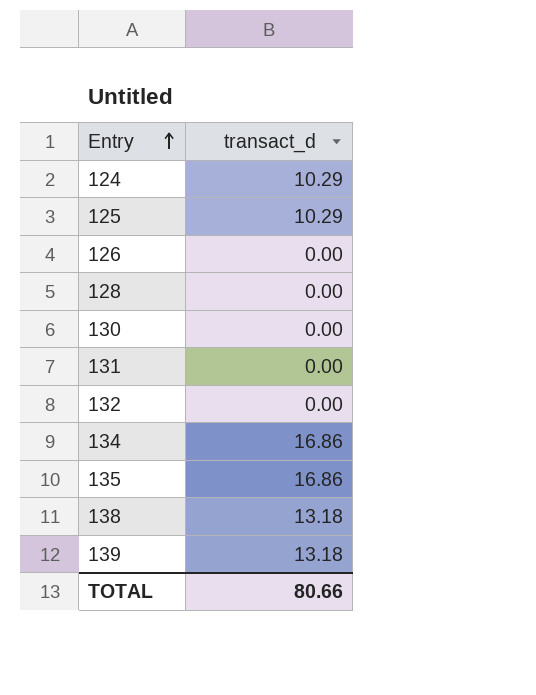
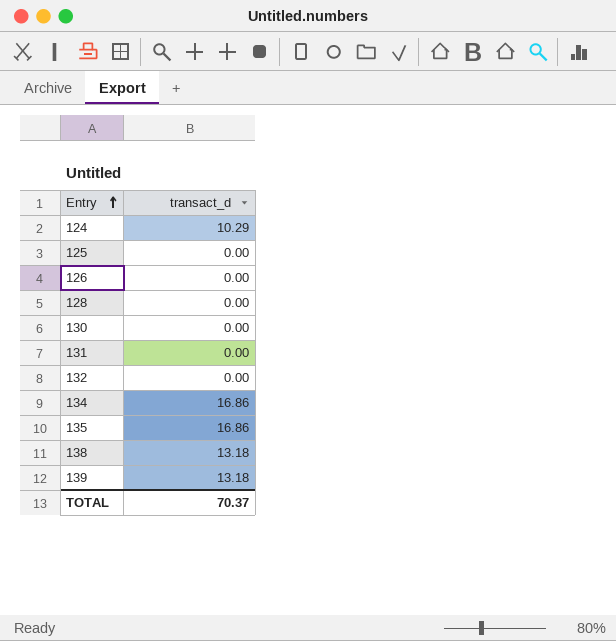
125 | transact_d: 10.29 -> 0.00
TOTAL | transact_d: 80.66 -> 70.37

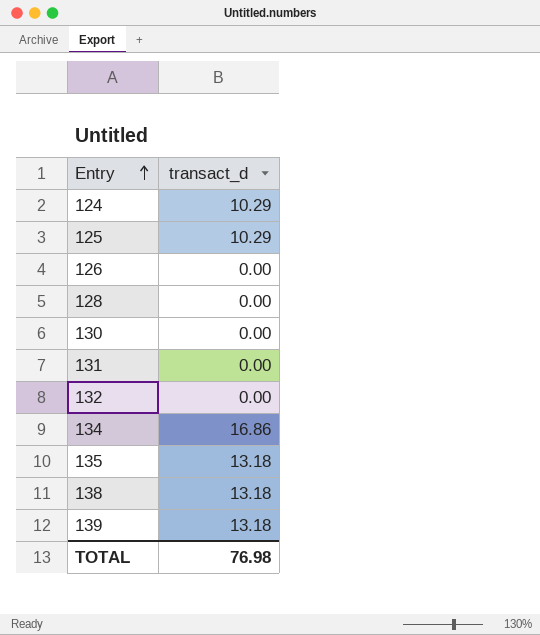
125 | transact_d: 0.00 -> 10.29
135 | transact_d: 16.86 -> 13.18
TOTAL | transact_d: 70.37 -> 76.98

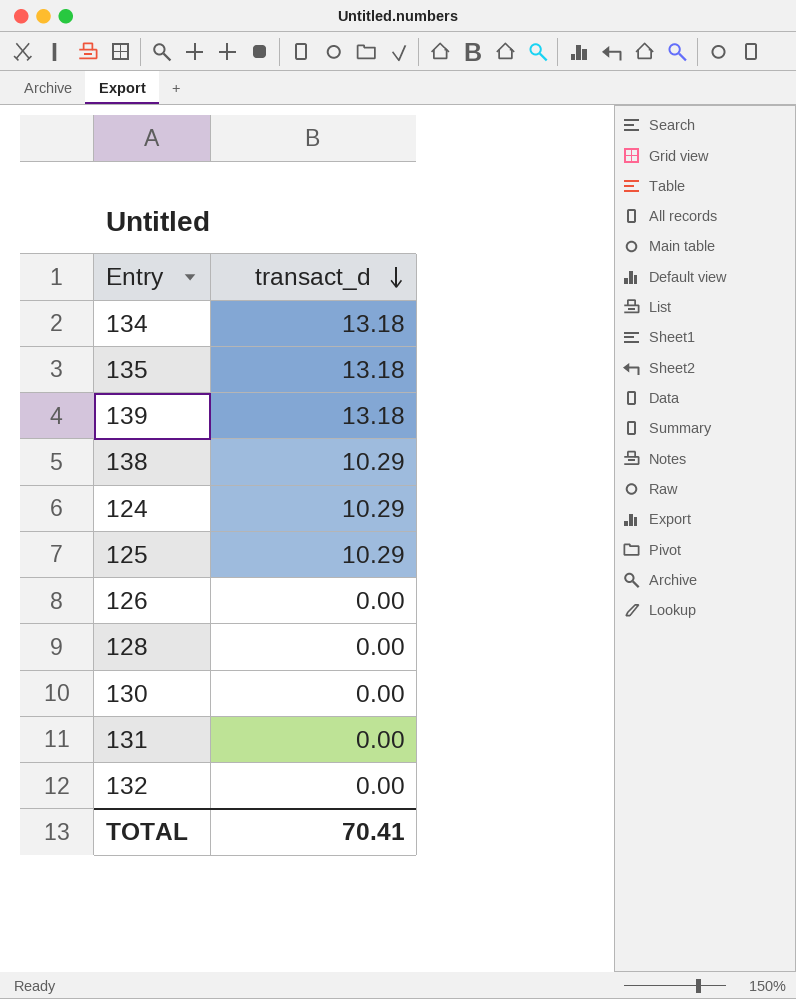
row order: Entry ascending -> transact_d descending
134 | transact_d: 16.86 -> 13.18
138 | transact_d: 13.18 -> 10.29
TOTAL | transact_d: 76.98 -> 70.41

